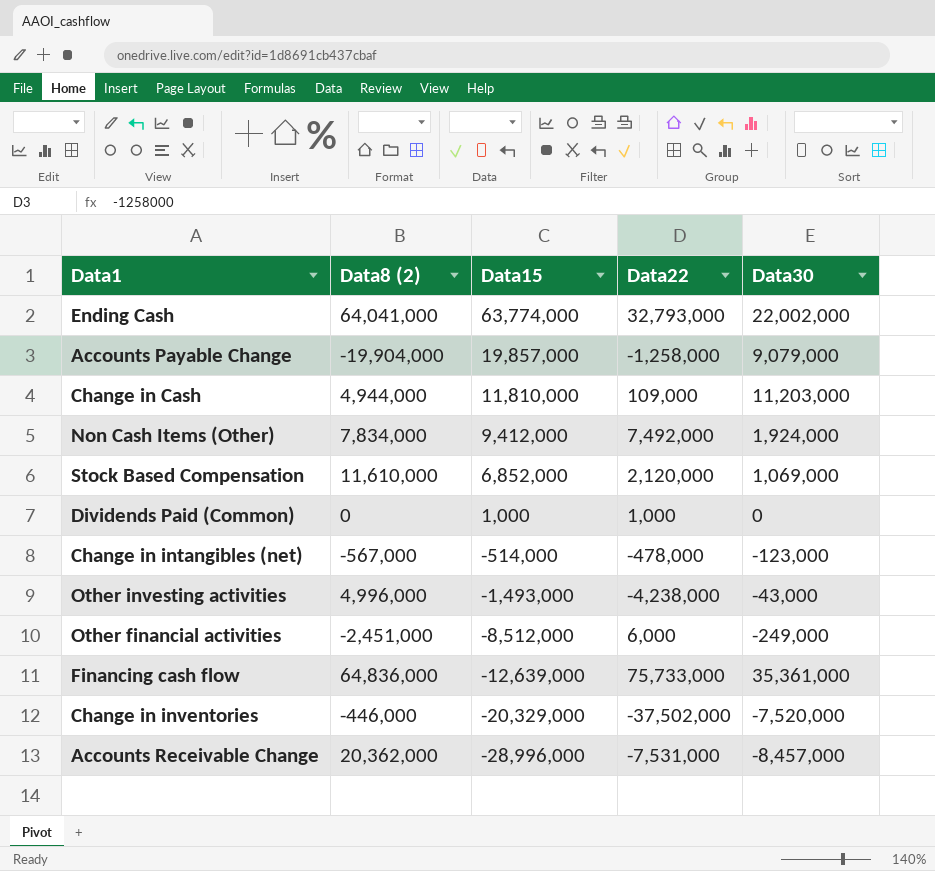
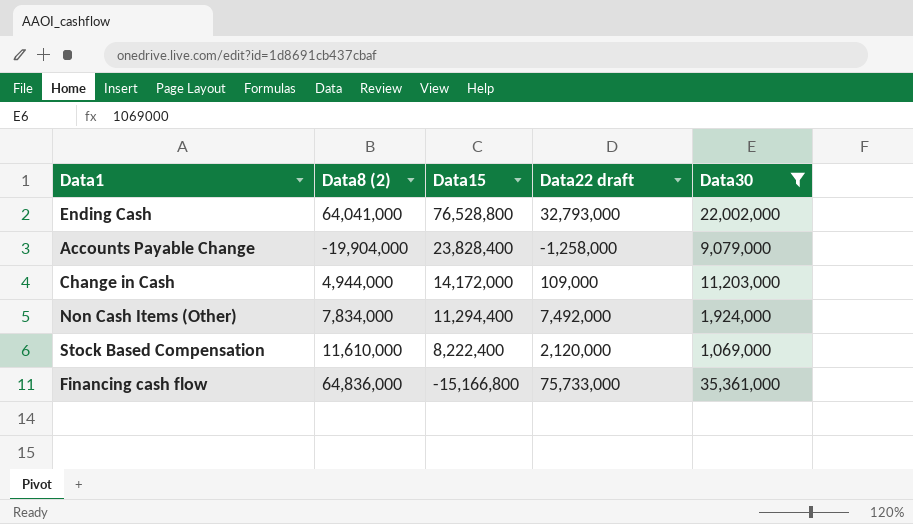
filter: none -> Data30 >= 1,069,000
column name: Data22 -> Data22 draft
Ending Cash | Data15: 63,774,000 -> 76,528,800
Accounts Payable Change | Data15: 19,857,000 -> 23,828,400
Change in Cash | Data15: 11,810,000 -> 14,172,000
Non Cash Items (Other) | Data15: 9,412,000 -> 11,294,400
Stock Based Compensation | Data15: 6,852,000 -> 8,222,400
Financing cash flow | Data15: -12,639,000 -> -15,166,800

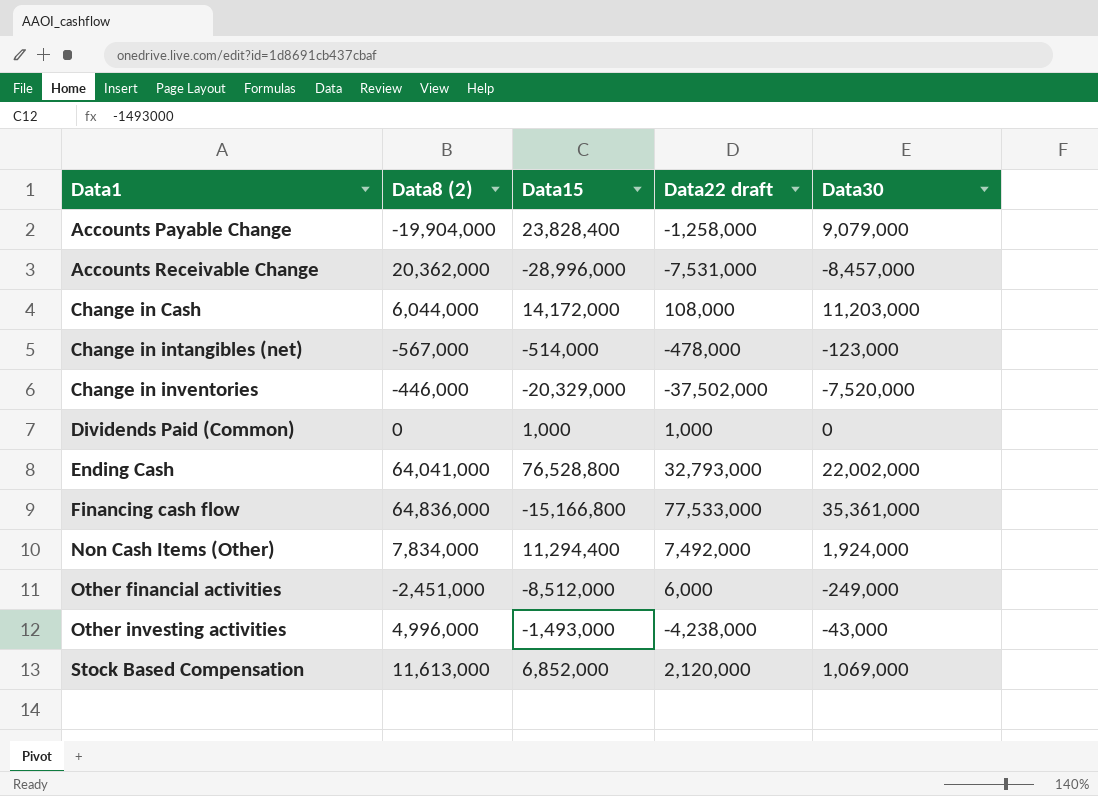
filter: Data30 >= 1,069,000 -> none
row order: Data15 descending -> Data1 ascending
Change in Cash | Data8 (2): 4,944,000 -> 6,044,000
Change in Cash | Data22 draft: 109,000 -> 108,000
Financing cash flow | Data22 draft: 75,733,000 -> 77,533,000
Stock Based Compensation | Data8 (2): 11,610,000 -> 11,613,000
Stock Based Compensation | Data15: 8,222,400 -> 6,852,000

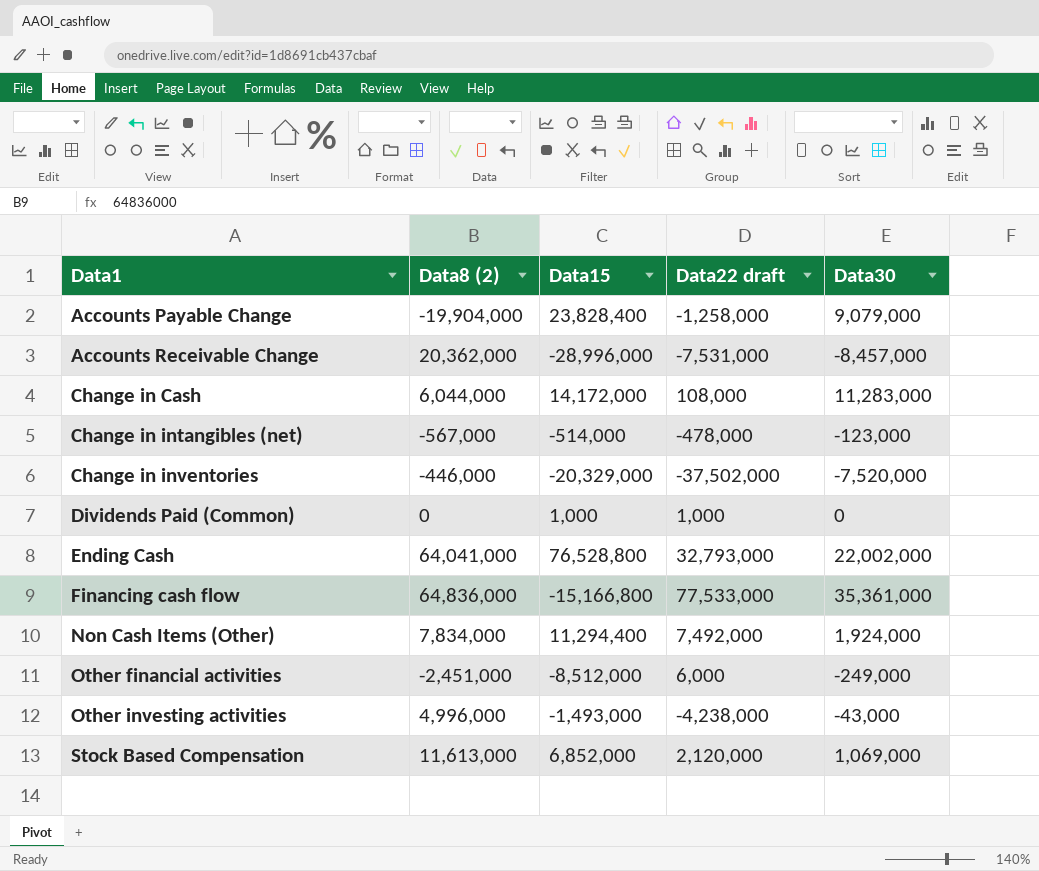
Change in Cash | Data30: 11,203,000 -> 11,283,000

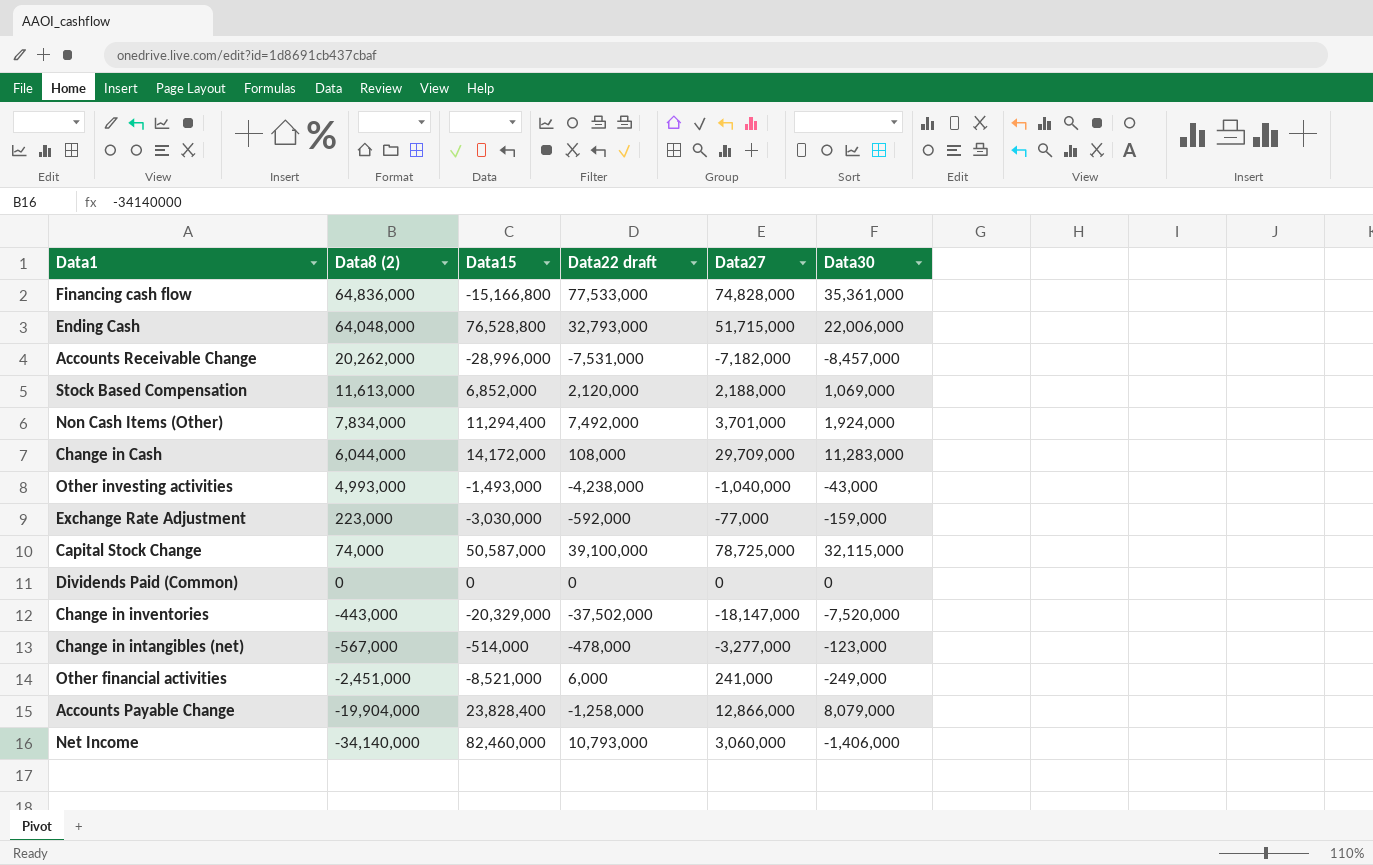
row order: Data1 ascending -> Data8 (2) descending
column Data27 | position: none -> 5
Ending Cash | Data8 (2): 64,041,000 -> 64,048,000
Ending Cash | Data30: 22,002,000 -> 22,006,000
Accounts Receivable Change | Data8 (2): 20,362,000 -> 20,262,000
Other investing activities | Data8 (2): 4,996,000 -> 4,993,000
row Exchange Rate Adjustment: none -> 223,000 | -3,030,000 | -592,000 | -77,000 | -159,000
row Capital Stock Change: none -> 74,000 | 50,587,000 | 39,100,000 | 78,725,000 | 32,115,000
Dividends Paid (Common) | Data15: 1,000 -> 0
Dividends Paid (Common) | Data22 draft: 1,000 -> 0
Change in inventories | Data8 (2): -446,000 -> -443,000
Other financial activities | Data15: -8,512,000 -> -8,521,000
Accounts Payable Change | Data30: 9,079,000 -> 8,079,000
row Net Income: none -> -34,140,000 | 82,460,000 | 10,793,000 | 3,060,000 | -1,406,000

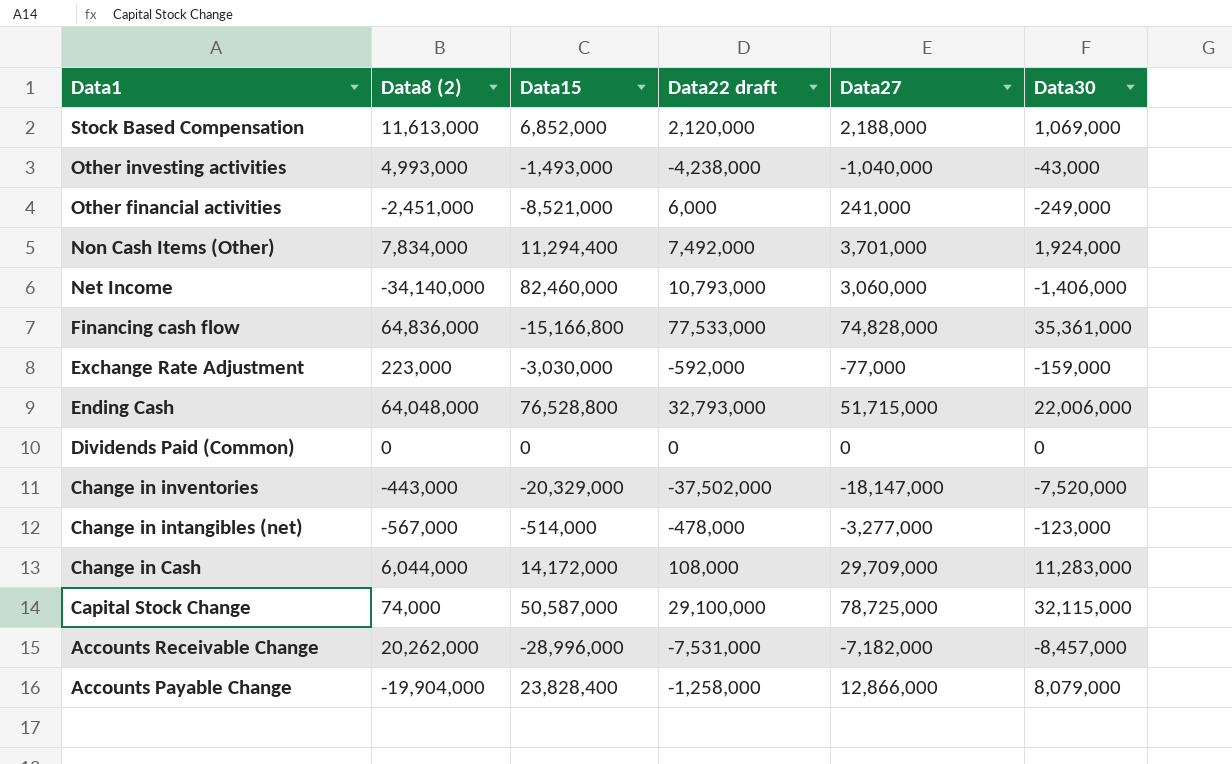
row order: Data8 (2) descending -> Data1 descending
Capital Stock Change | Data22 draft: 39,100,000 -> 29,100,000

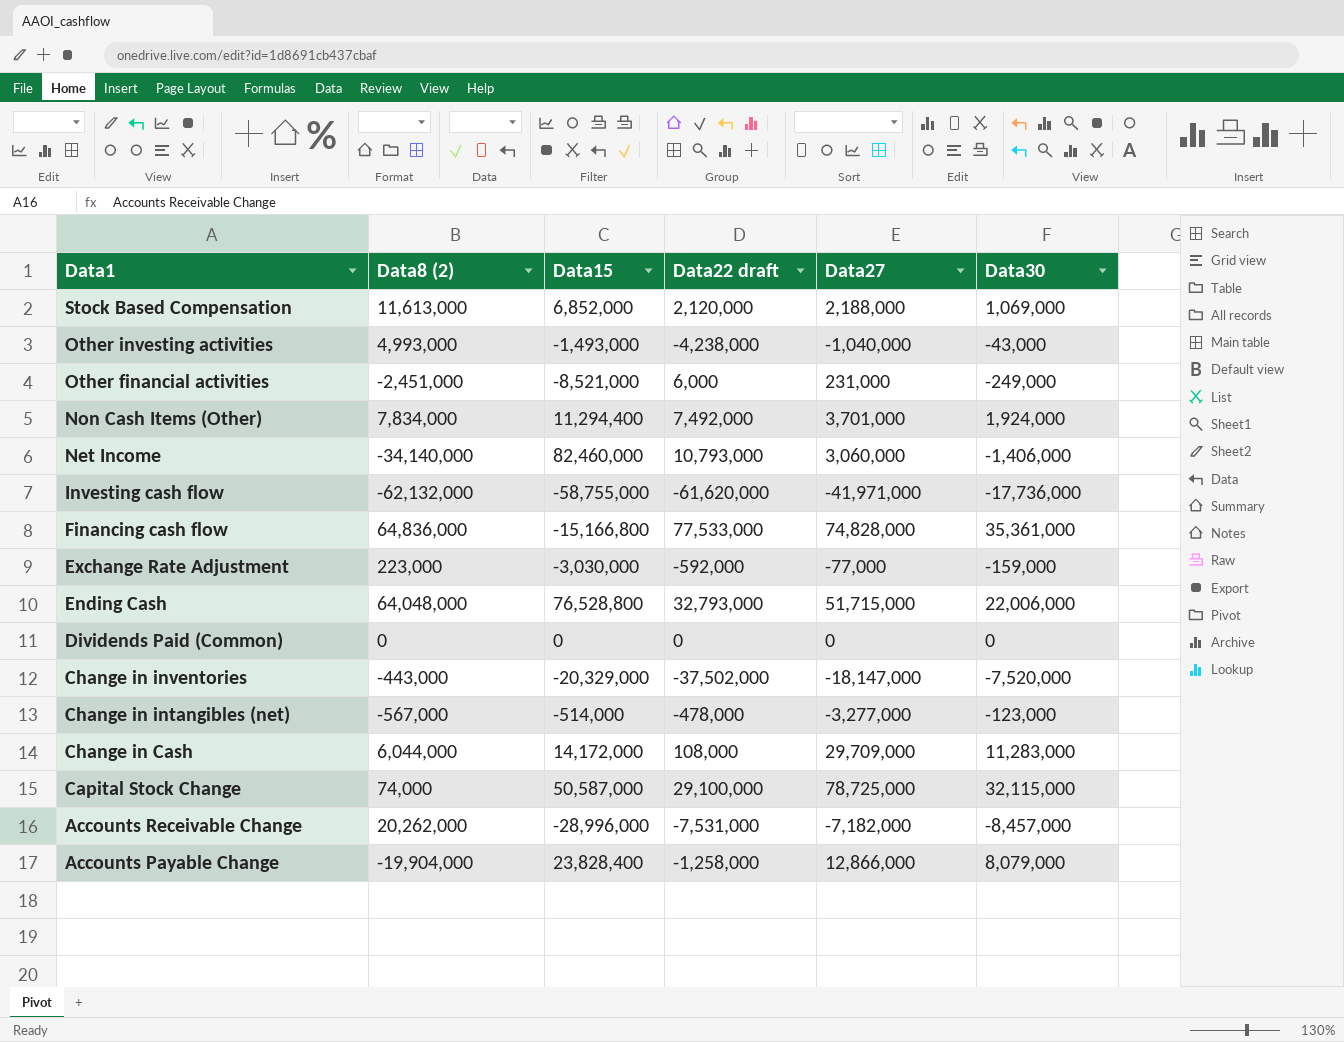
Other financial activities | Data27: 241,000 -> 231,000
row Investing cash flow: none -> -62,132,000 | -58,755,000 | -61,620,000 | -41,971,000 | -17,736,000

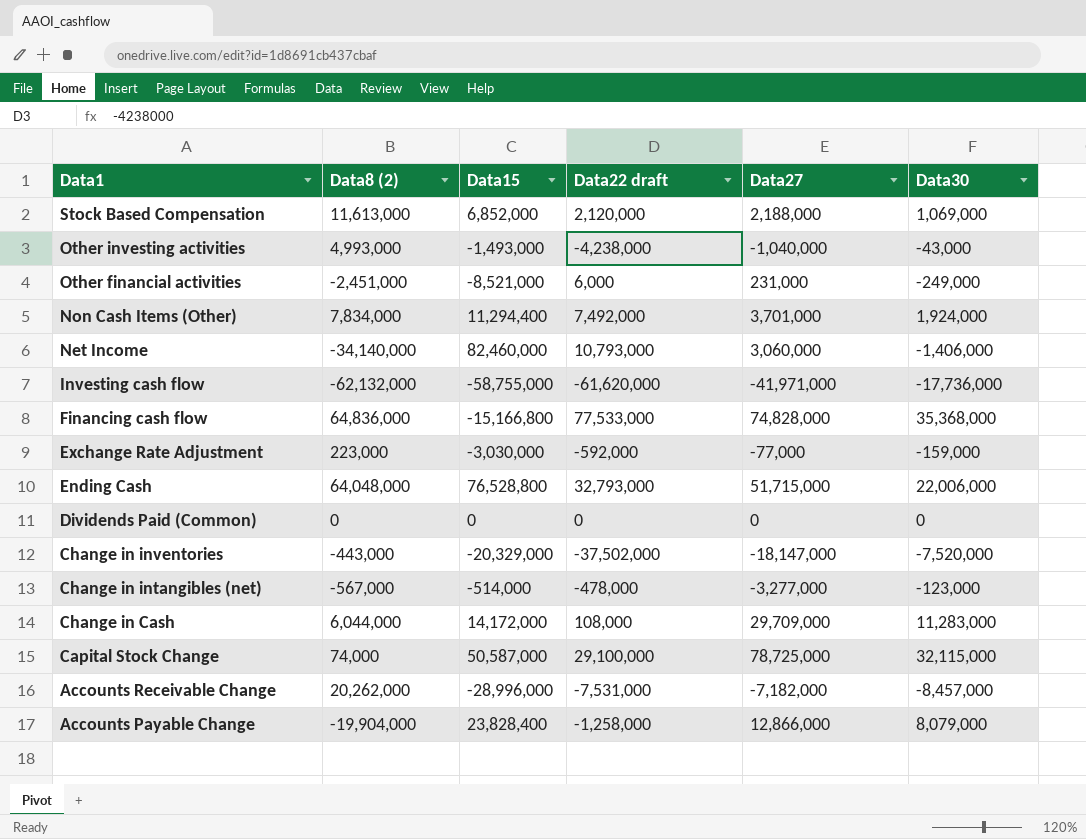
Financing cash flow | Data30: 35,361,000 -> 35,368,000

